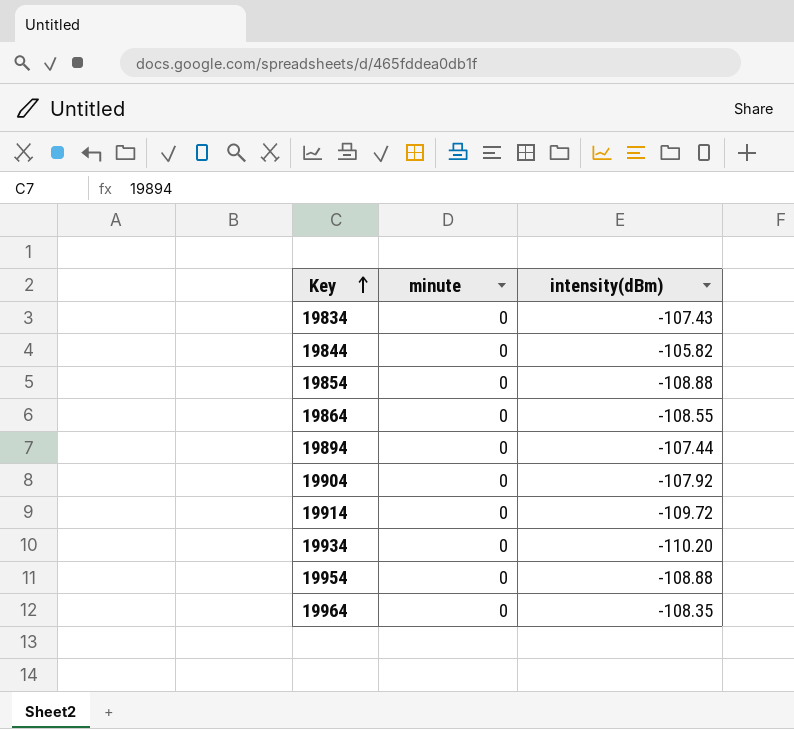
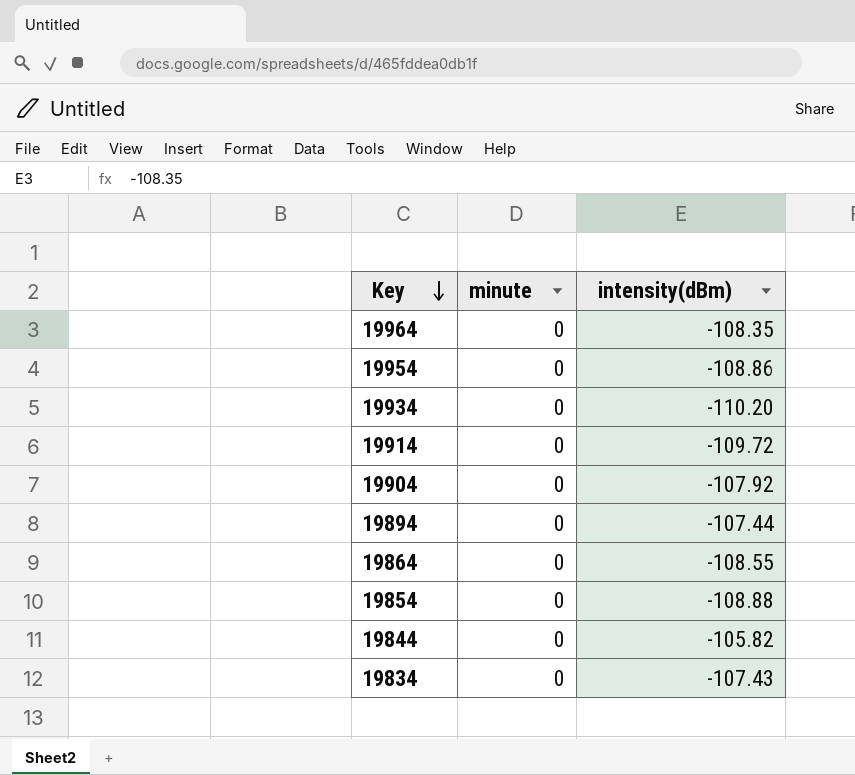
row order: Key ascending -> Key descending
19954 | intensity(dBm): -108.88 -> -108.86

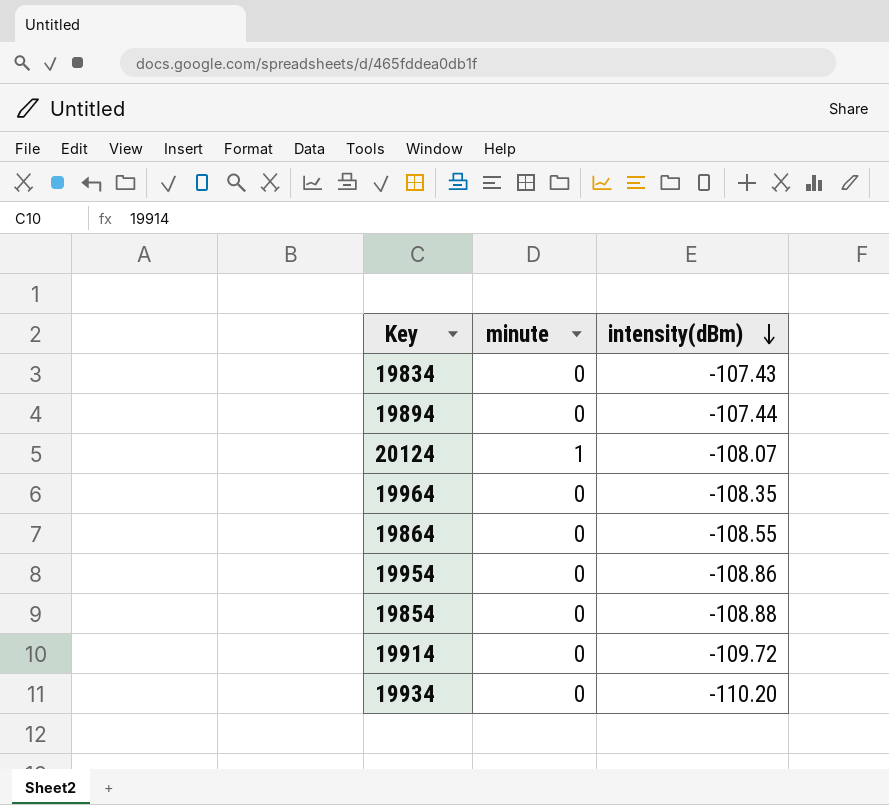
row order: Key descending -> intensity(dBm) descending
row 19904: 0 | -107.92 -> none
row 19844: 0 | -105.82 -> none
row 20124: none -> 1 | -108.07

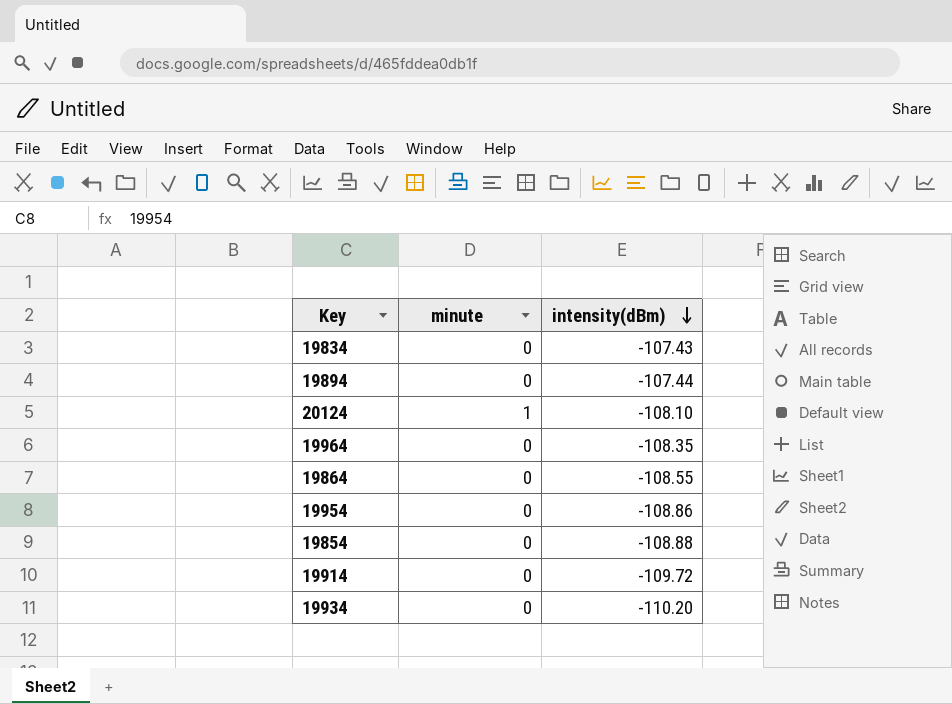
20124 | intensity(dBm): -108.07 -> -108.10

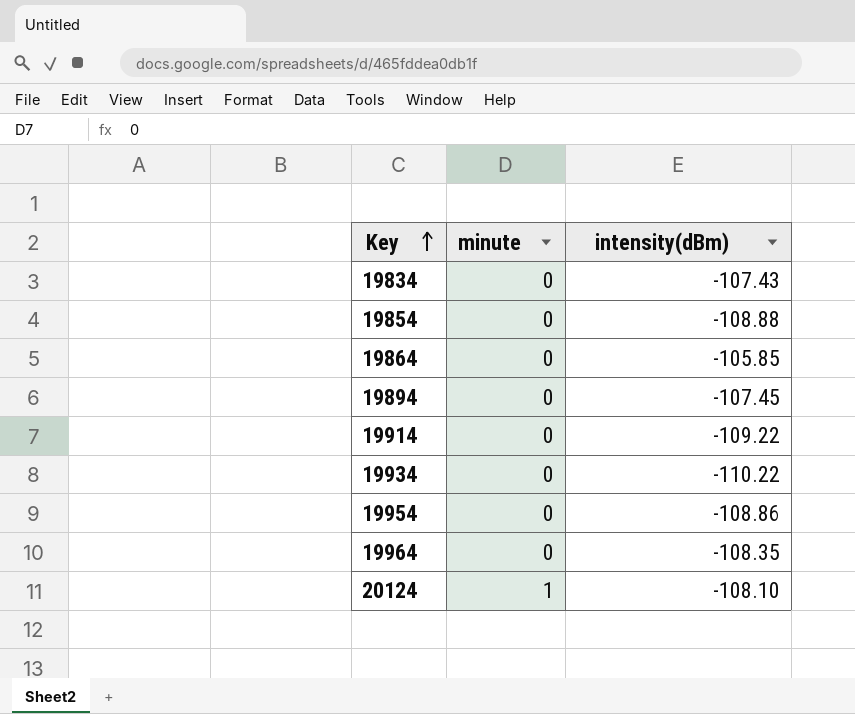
row order: intensity(dBm) descending -> Key ascending
19864 | intensity(dBm): -108.55 -> -105.85
19894 | intensity(dBm): -107.44 -> -107.45
19914 | intensity(dBm): -109.72 -> -109.22
19934 | intensity(dBm): -110.20 -> -110.22

